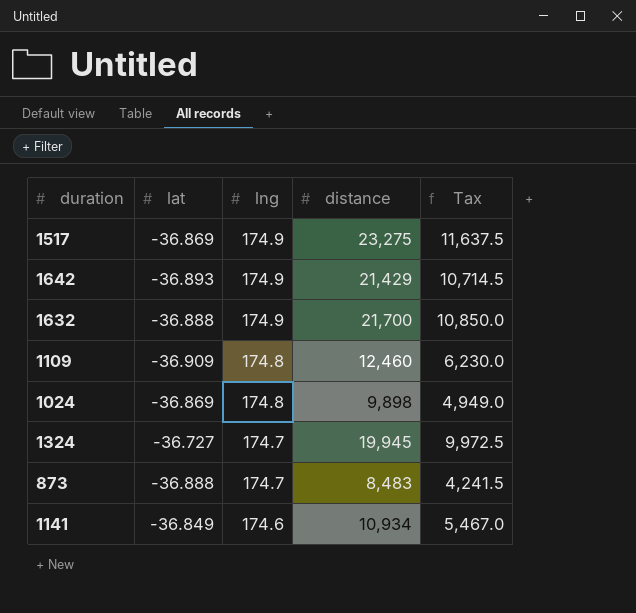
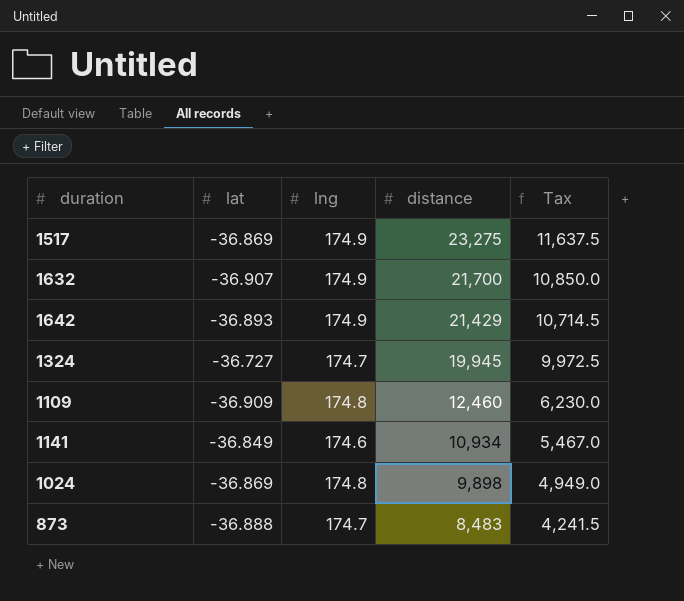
row order: lng descending -> distance descending
1632 | lat: -36.888 -> -36.907

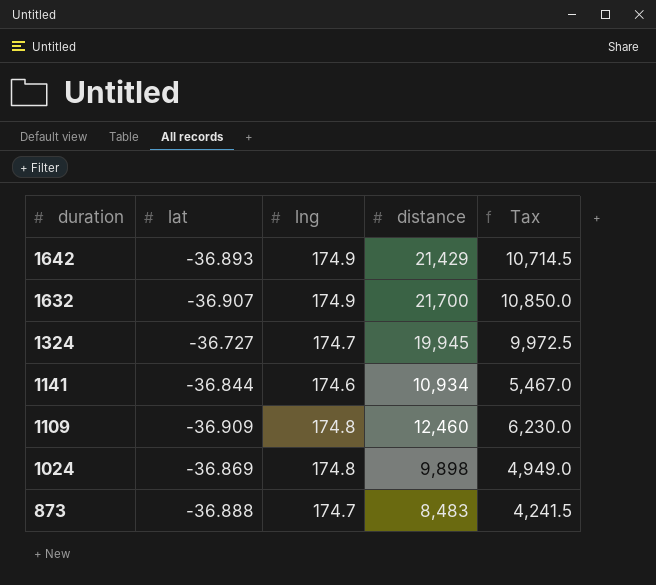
row order: distance descending -> duration descending
row 1517: -36.869 | 174.9 | 23,275 | 11,637.5 -> none
1141 | lat: -36.849 -> -36.844

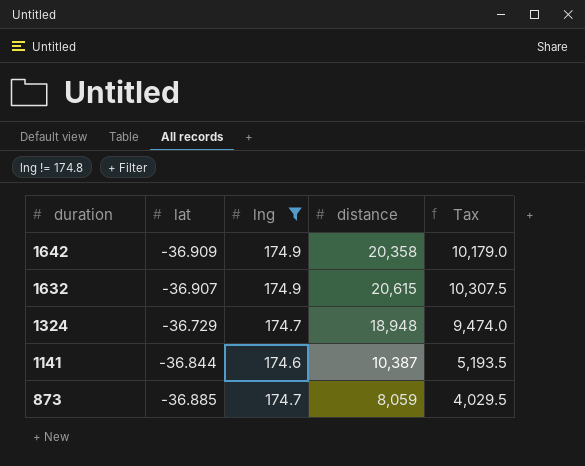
filter: none -> lng != 174.8
1642 | lat: -36.893 -> -36.909
1642 | distance: 21,429 -> 20,358
1642 | Tax: 10,714.5 -> 10,179.0
1632 | distance: 21,700 -> 20,615
1632 | Tax: 10,850.0 -> 10,307.5
1324 | lat: -36.727 -> -36.729
1324 | distance: 19,945 -> 18,948
1324 | Tax: 9,972.5 -> 9,474.0
1141 | distance: 10,934 -> 10,387
1141 | Tax: 5,467.0 -> 5,193.5
873 | lat: -36.888 -> -36.885
873 | distance: 8,483 -> 8,059
873 | Tax: 4,241.5 -> 4,029.5

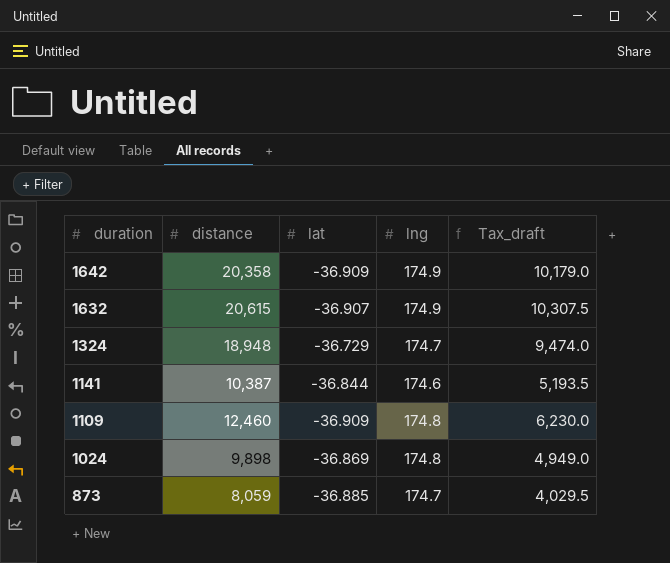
filter: lng != 174.8 -> none
column distance | position: 4 -> 2
column name: Tax -> Tax_draft

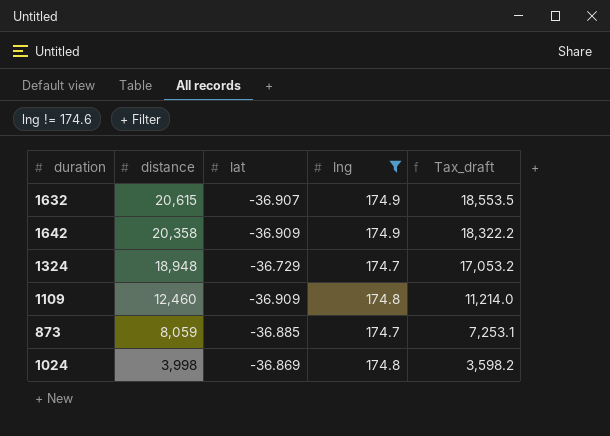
filter: none -> lng != 174.6
row order: duration descending -> distance descending
column Tax_draft | formula: [distance] * 0.5 -> [distance] * 0.9
1024 | distance: 9,898 -> 3,998

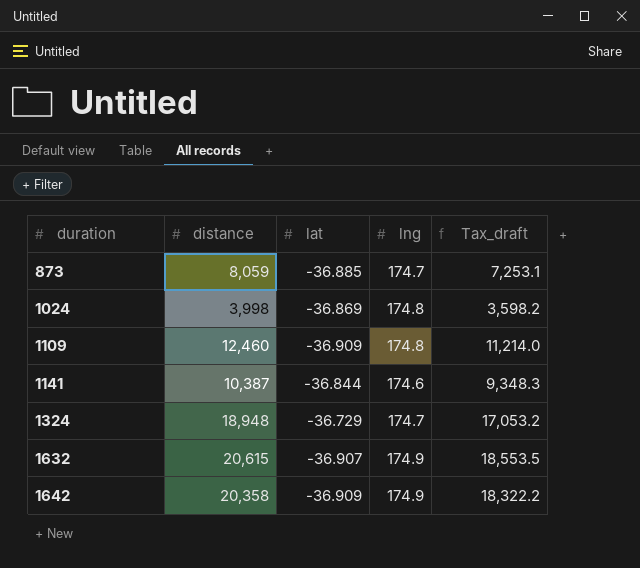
filter: lng != 174.6 -> none
row order: distance descending -> duration ascending

